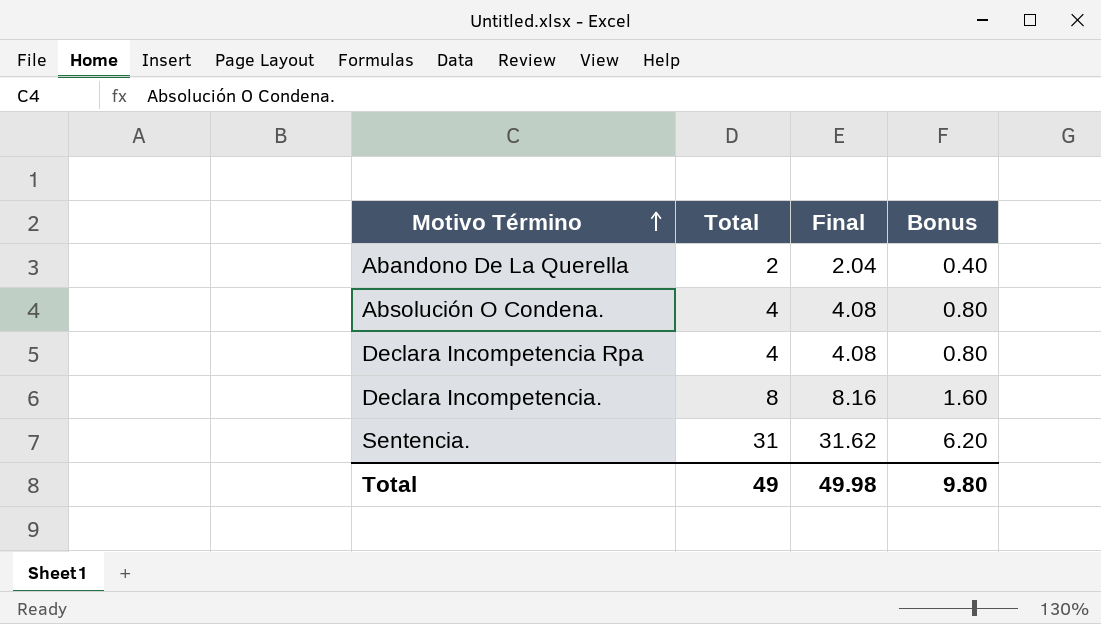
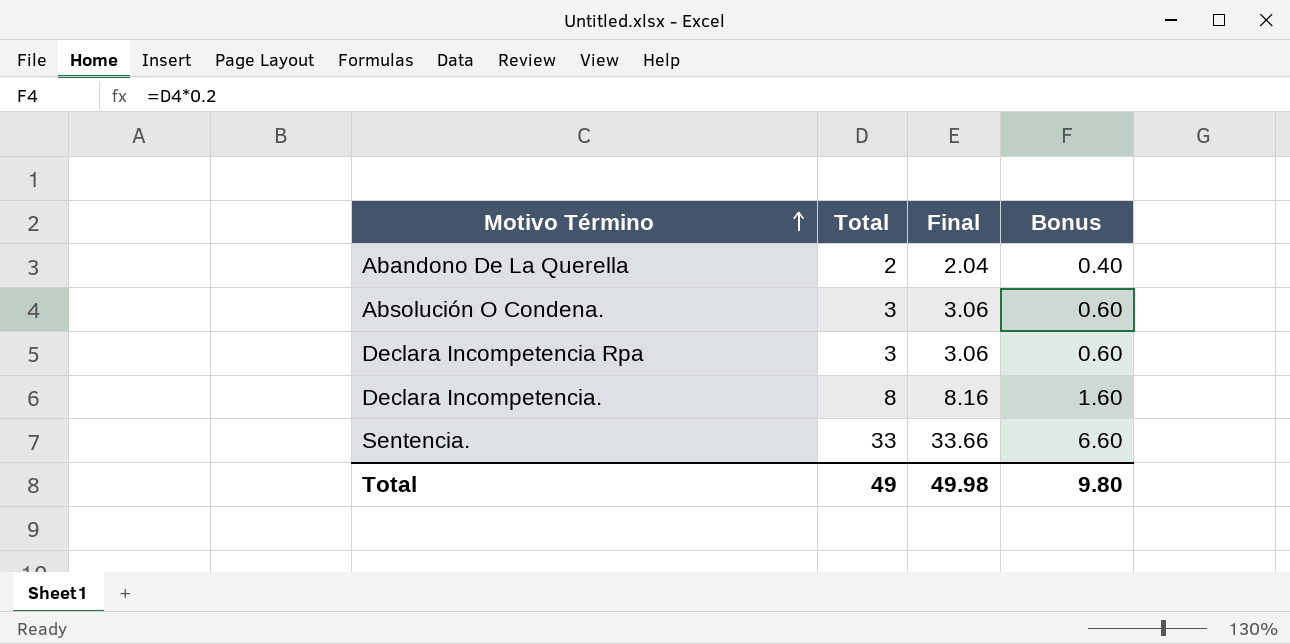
Absolución O Condena. | Total: 4 -> 3
Absolución O Condena. | Final: 4.08 -> 3.06
Absolución O Condena. | Bonus: 0.80 -> 0.60
Declara Incompetencia Rpa | Total: 4 -> 3
Declara Incompetencia Rpa | Final: 4.08 -> 3.06
Declara Incompetencia Rpa | Bonus: 0.80 -> 0.60
Sentencia. | Total: 31 -> 33
Sentencia. | Final: 31.62 -> 33.66
Sentencia. | Bonus: 6.20 -> 6.60

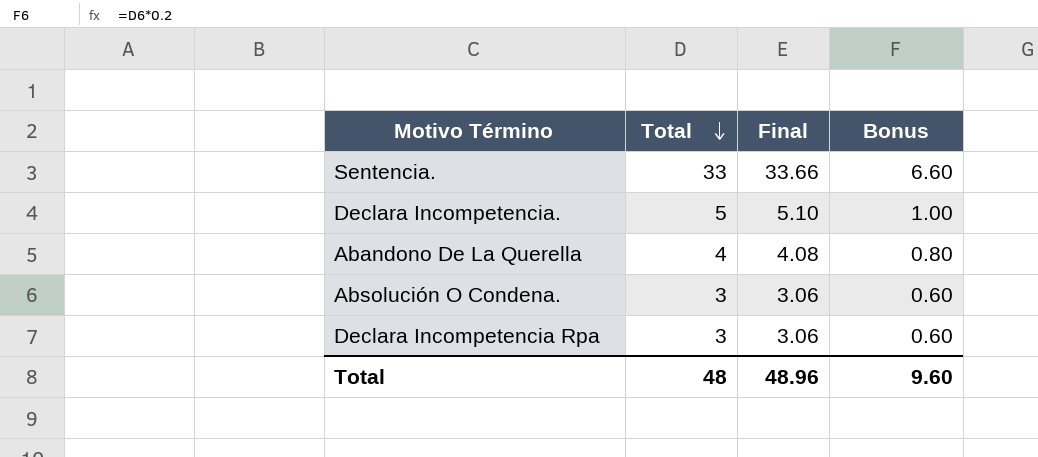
row order: Motivo Término ascending -> Total descending
Declara Incompetencia. | Total: 8 -> 5
Declara Incompetencia. | Final: 8.16 -> 5.10
Declara Incompetencia. | Bonus: 1.60 -> 1.00
Abandono De La Querella | Total: 2 -> 4
Abandono De La Querella | Final: 2.04 -> 4.08
Abandono De La Querella | Bonus: 0.40 -> 0.80
Total | Total: 49 -> 48
Total | Final: 49.98 -> 48.96
Total | Bonus: 9.80 -> 9.60

